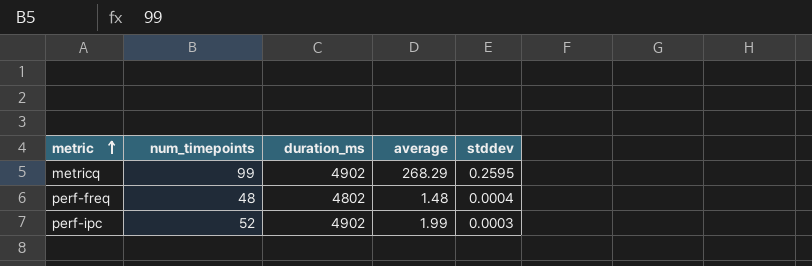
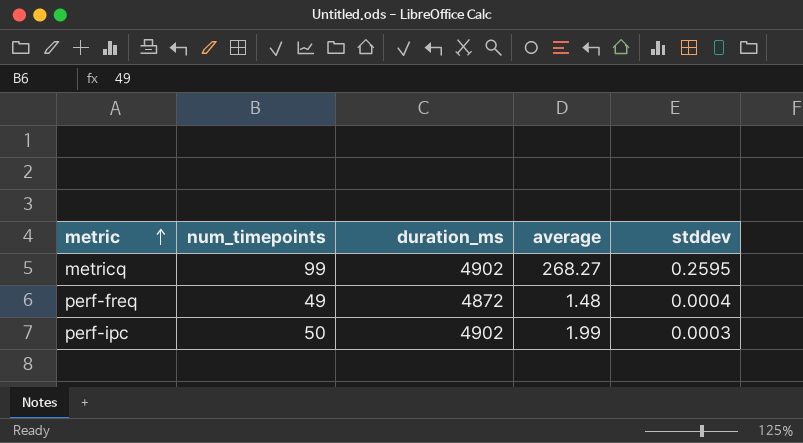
metricq | average: 268.29 -> 268.27
perf-freq | num_timepoints: 48 -> 49
perf-freq | duration_ms: 4802 -> 4872
perf-ipc | num_timepoints: 52 -> 50

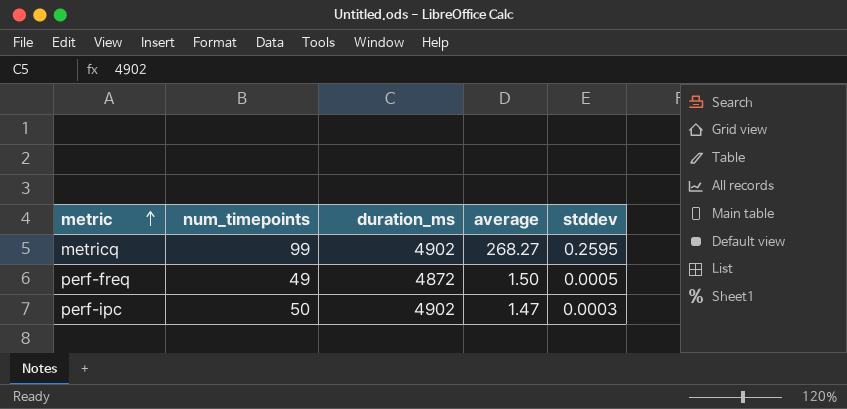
perf-freq | average: 1.48 -> 1.50
perf-freq | stddev: 0.0004 -> 0.0005
perf-ipc | average: 1.99 -> 1.47

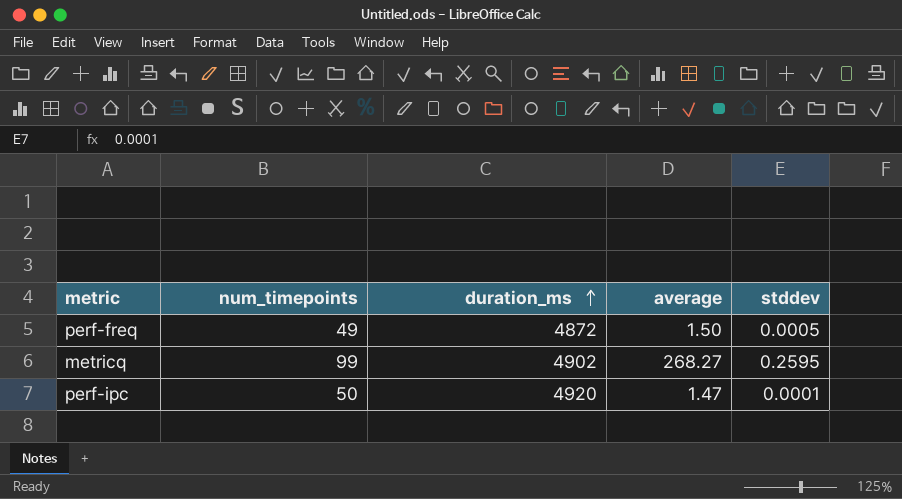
row order: metric ascending -> duration_ms ascending
perf-ipc | duration_ms: 4902 -> 4920
perf-ipc | stddev: 0.0003 -> 0.0001

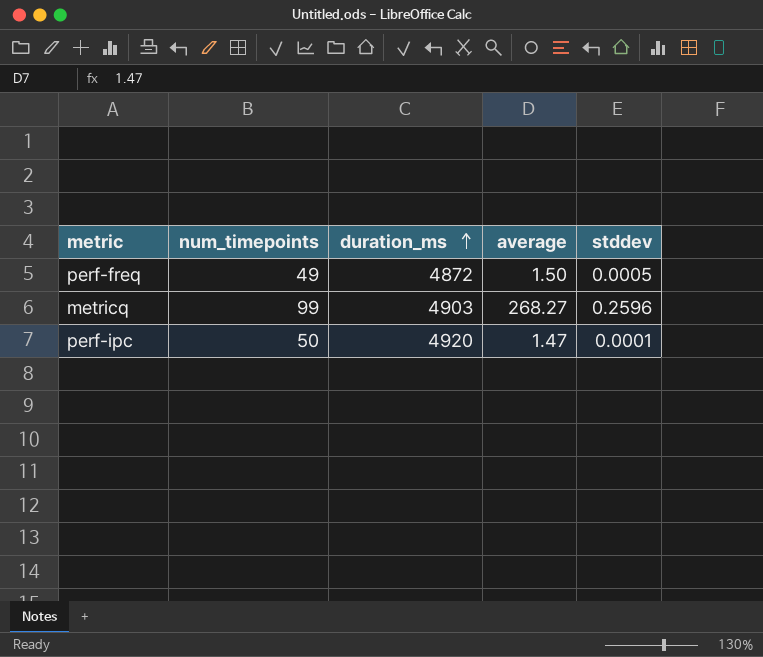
metricq | duration_ms: 4902 -> 4903
metricq | stddev: 0.2595 -> 0.2596

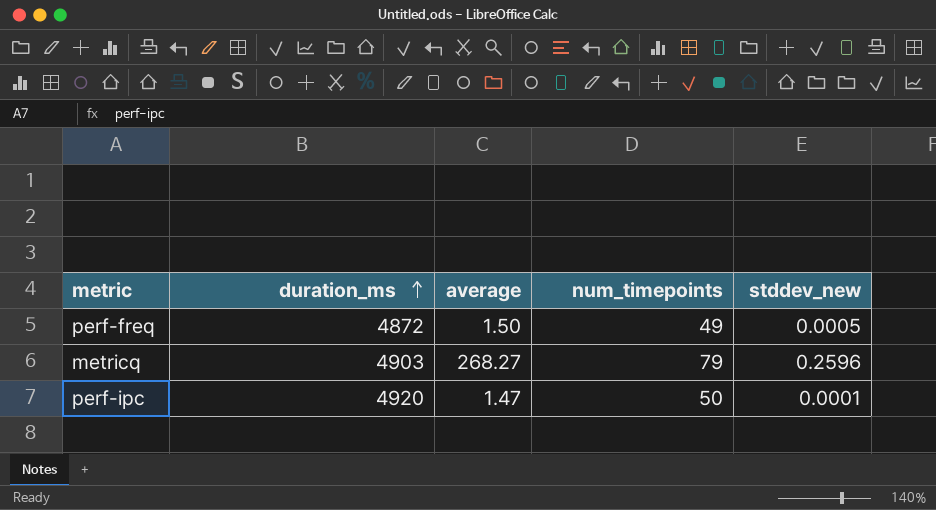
column num_timepoints | position: 2 -> 4
column name: stddev -> stddev_new
metricq | num_timepoints: 99 -> 79

